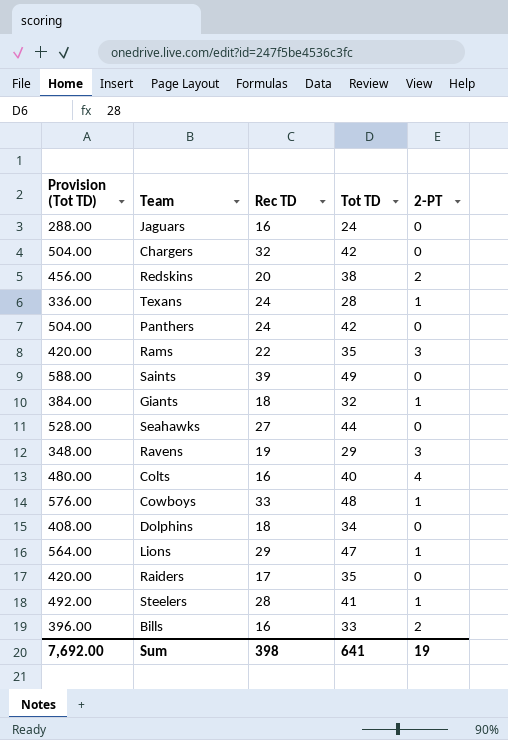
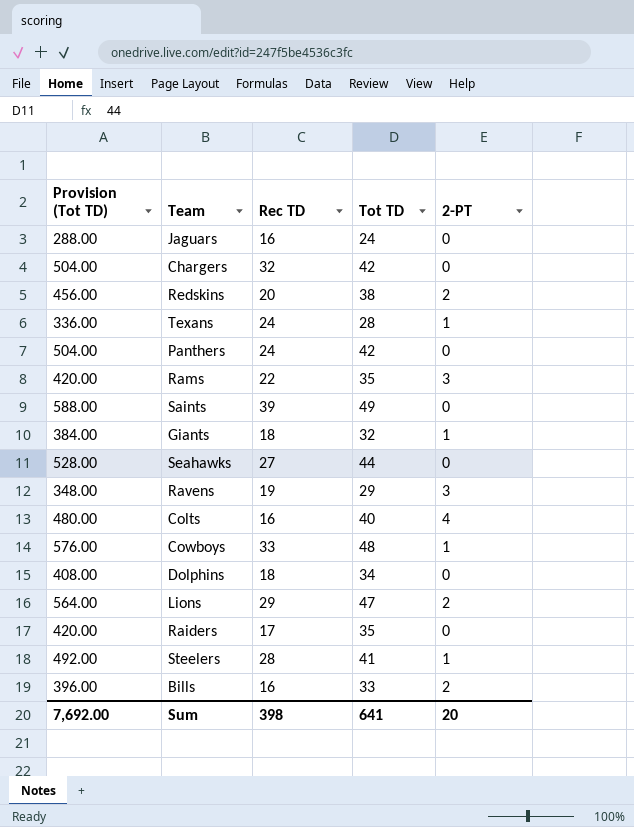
Lions | 2-PT: 1 -> 2
Sum | 2-PT: 19 -> 20

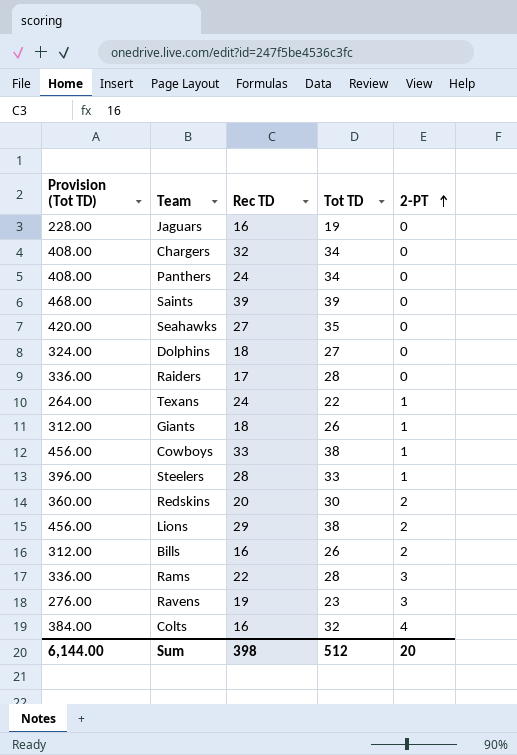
row order: none -> 2-PT ascending
Jaguars | Provision (Tot TD): 288.00 -> 228.00
Jaguars | Tot TD: 24 -> 19
Chargers | Provision (Tot TD): 504.00 -> 408.00
Chargers | Tot TD: 42 -> 34
Panthers | Provision (Tot TD): 504.00 -> 408.00
Panthers | Tot TD: 42 -> 34
Saints | Provision (Tot TD): 588.00 -> 468.00
Saints | Tot TD: 49 -> 39
Seahawks | Provision (Tot TD): 528.00 -> 420.00
Seahawks | Tot TD: 44 -> 35
Dolphins | Provision (Tot TD): 408.00 -> 324.00
Dolphins | Tot TD: 34 -> 27
Raiders | Provision (Tot TD): 420.00 -> 336.00
Raiders | Tot TD: 35 -> 28
Texans | Provision (Tot TD): 336.00 -> 264.00
Texans | Tot TD: 28 -> 22
Giants | Provision (Tot TD): 384.00 -> 312.00
Giants | Tot TD: 32 -> 26
Cowboys | Provision (Tot TD): 576.00 -> 456.00
Cowboys | Tot TD: 48 -> 38
Steelers | Provision (Tot TD): 492.00 -> 396.00
Steelers | Tot TD: 41 -> 33
Redskins | Provision (Tot TD): 456.00 -> 360.00
Redskins | Tot TD: 38 -> 30
Lions | Provision (Tot TD): 564.00 -> 456.00
Lions | Tot TD: 47 -> 38
Bills | Provision (Tot TD): 396.00 -> 312.00
Bills | Tot TD: 33 -> 26
Rams | Provision (Tot TD): 420.00 -> 336.00
Rams | Tot TD: 35 -> 28
Ravens | Provision (Tot TD): 348.00 -> 276.00
Ravens | Tot TD: 29 -> 23
Colts | Provision (Tot TD): 480.00 -> 384.00
Colts | Tot TD: 40 -> 32
Sum | Provision (Tot TD): 7,692.00 -> 6,144.00
Sum | Tot TD: 641 -> 512

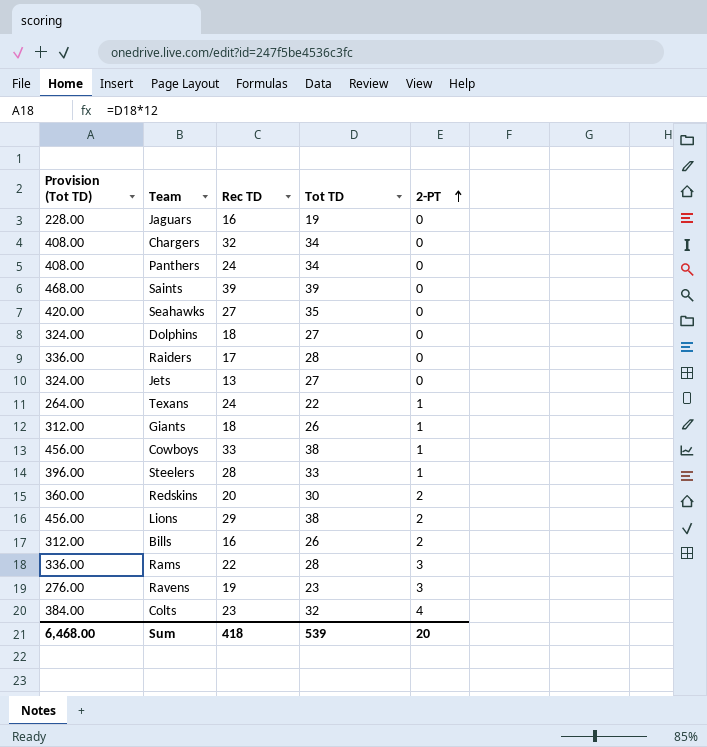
row Jets: none -> 324.00 | 13 | 27 | 0
Colts | Rec TD: 16 -> 23
Sum | Provision (Tot TD): 6,144.00 -> 6,468.00
Sum | Rec TD: 398 -> 418
Sum | Tot TD: 512 -> 539

